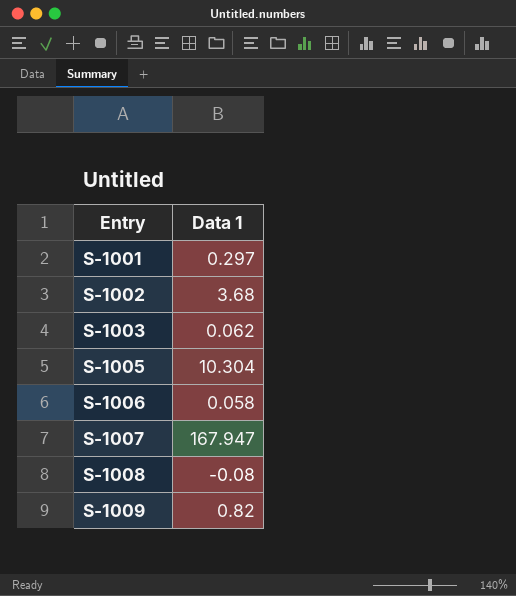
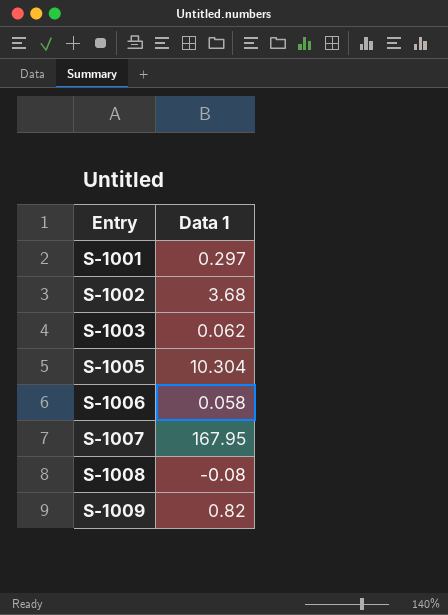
S-1007 | Data 1: 167.947 -> 167.95

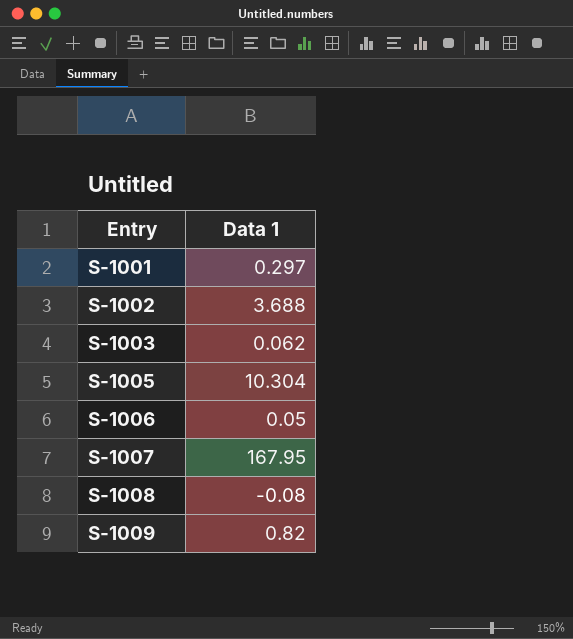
S-1002 | Data 1: 3.68 -> 3.688
S-1006 | Data 1: 0.058 -> 0.05

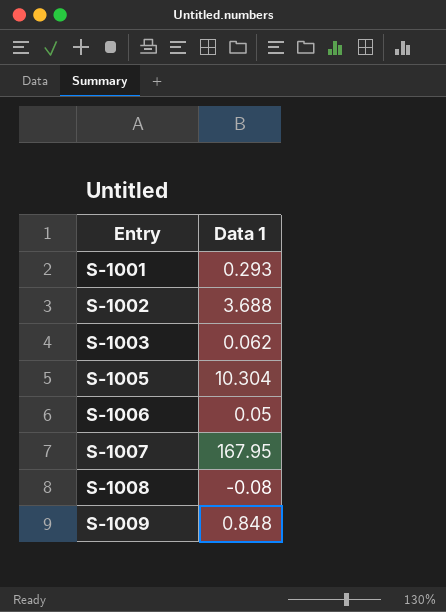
S-1001 | Data 1: 0.297 -> 0.293
S-1009 | Data 1: 0.82 -> 0.848

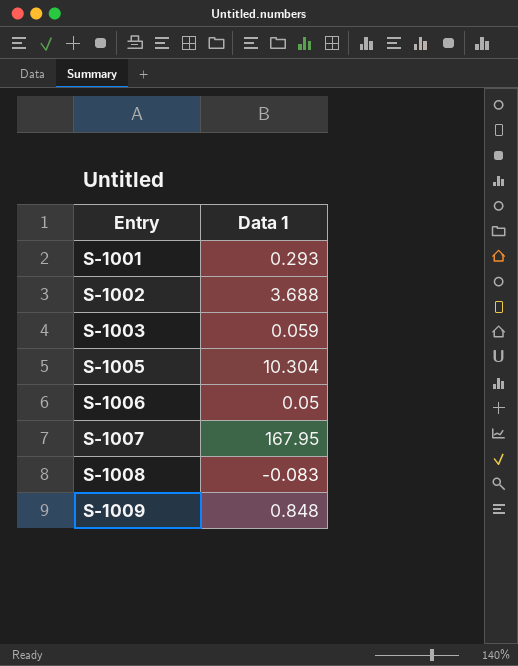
S-1003 | Data 1: 0.062 -> 0.059
S-1008 | Data 1: -0.08 -> -0.083

